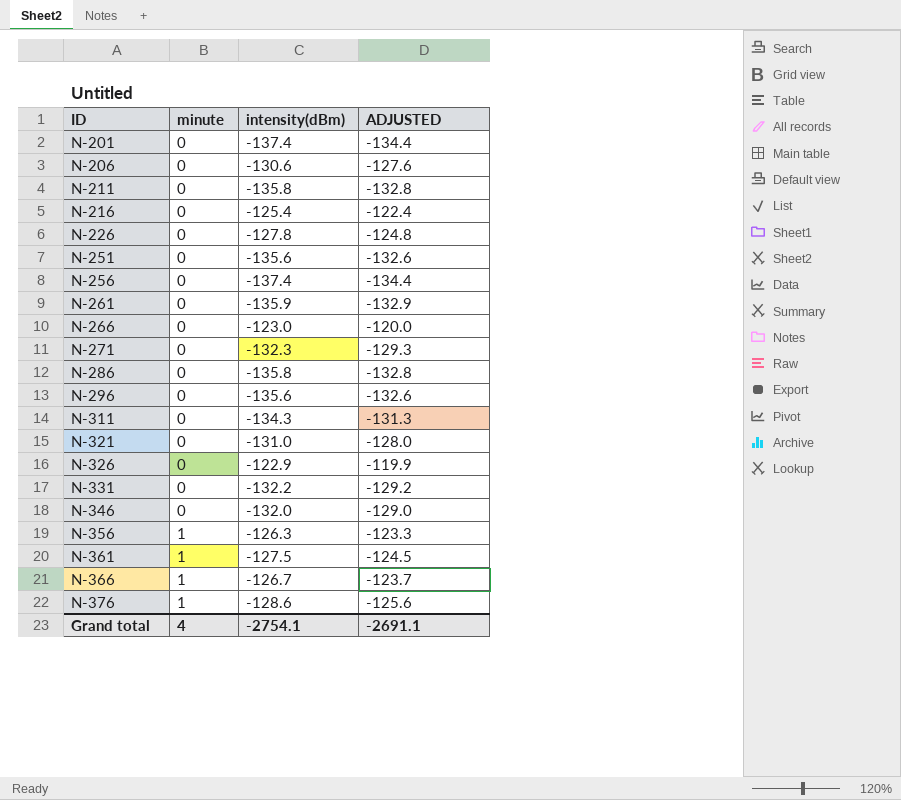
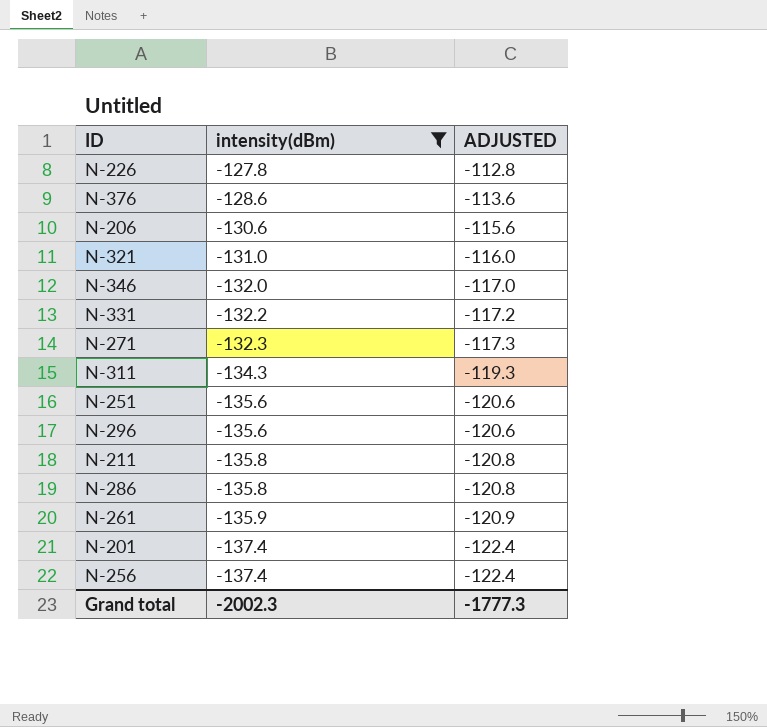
filter: none -> intensity(dBm) <= -127.8
row order: ID ascending -> intensity(dBm) descending
column minute | position: 2 -> none
column ADJUSTED | formula: [intensity(dBm)] + 3 -> [intensity(dBm)] + 15
Grand total | intensity(dBm): -2754.1 -> -2002.3
Grand total | ADJUSTED: -2691.1 -> -1777.3

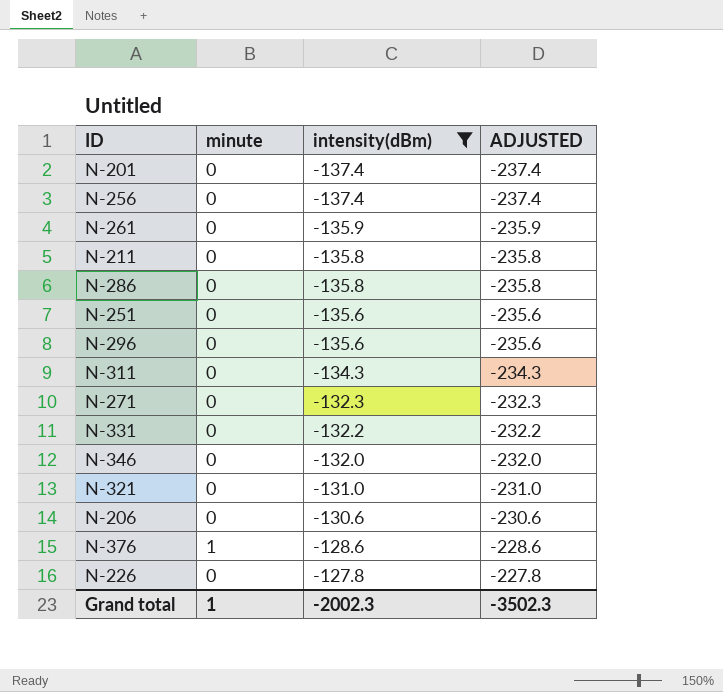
row order: intensity(dBm) descending -> intensity(dBm) ascending
column minute | position: none -> 2
column ADJUSTED | formula: [intensity(dBm)] + 15 -> [intensity(dBm)] - 100
Grand total | ADJUSTED: -1777.3 -> -3502.3

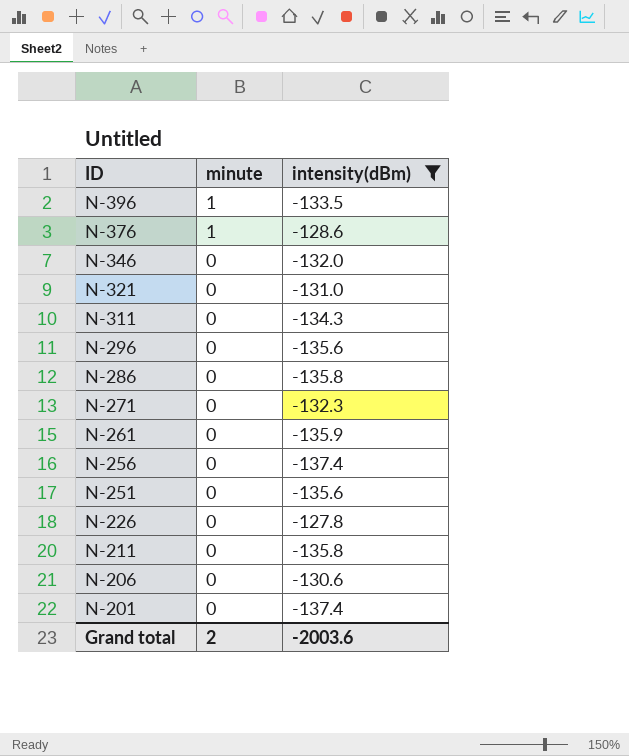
row order: intensity(dBm) ascending -> ID descending
column ADJUSTED | formula: [intensity(dBm)] - 100 -> none
row N-331: 0 | -132.2 | -232.2 -> none
row N-396: none -> 1 | -133.5
Grand total | minute: 1 -> 2
Grand total | intensity(dBm): -2002.3 -> -2003.6

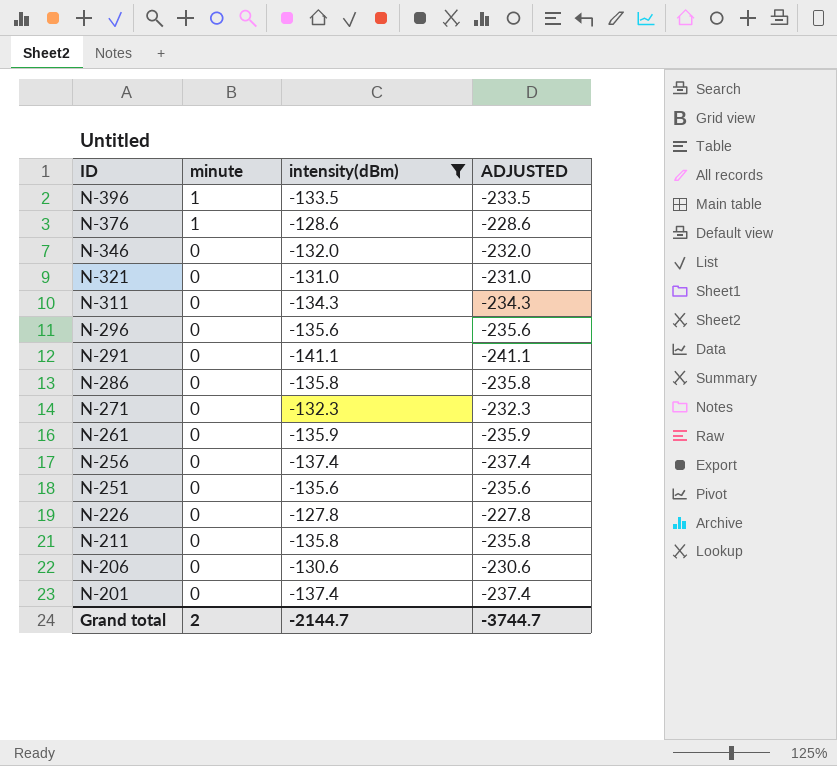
column ADJUSTED | formula: none -> [intensity(dBm)] - 100
row N-291: none -> 0 | -141.1 | -241.1
Grand total | intensity(dBm): -2003.6 -> -2144.7

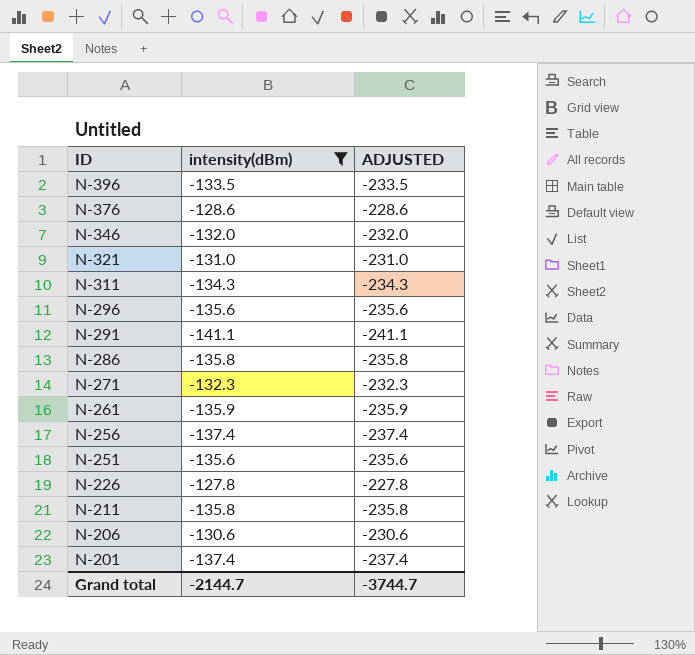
column minute | position: 2 -> none

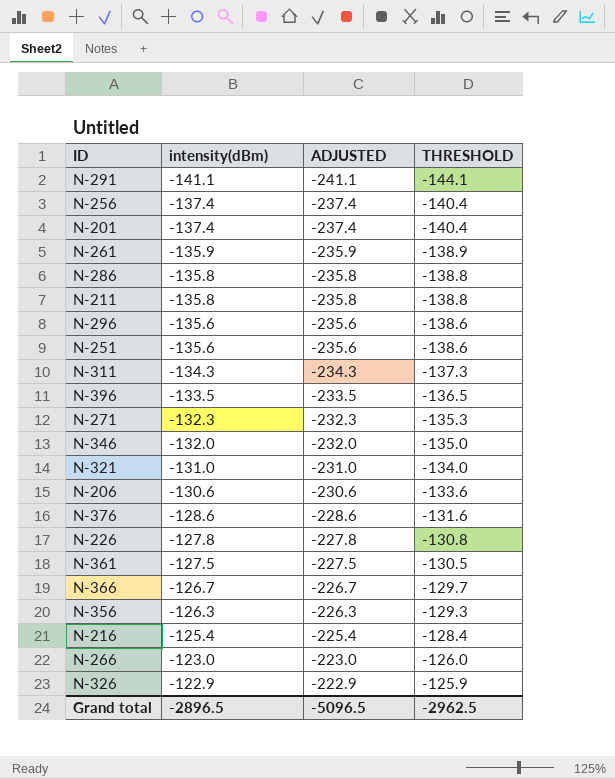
filter: intensity(dBm) <= -127.8 -> none
row order: ID descending -> intensity(dBm) ascending
column THRESHOLD | formula: none -> [intensity(dBm)] - 3
Grand total | intensity(dBm): -2144.7 -> -2896.5
Grand total | ADJUSTED: -3744.7 -> -5096.5

